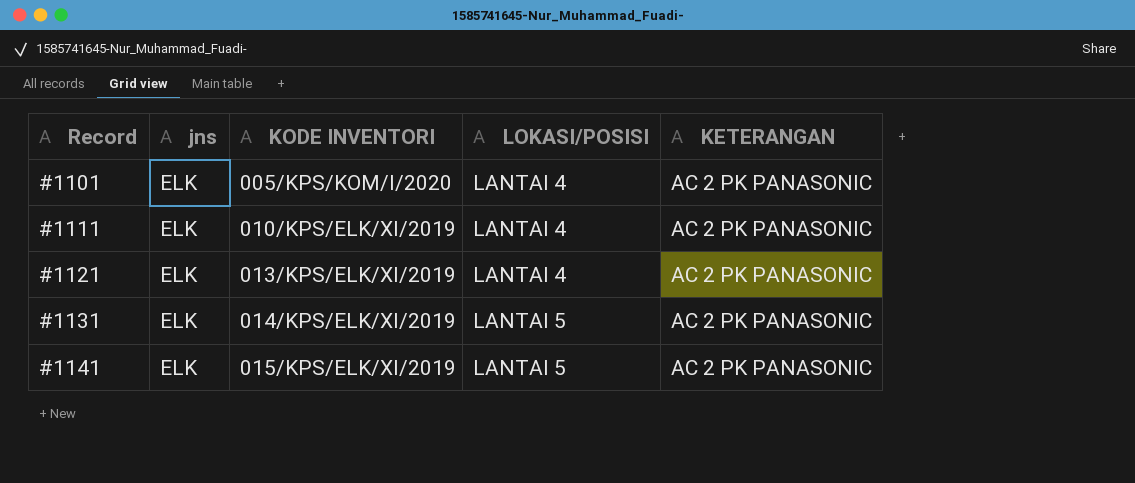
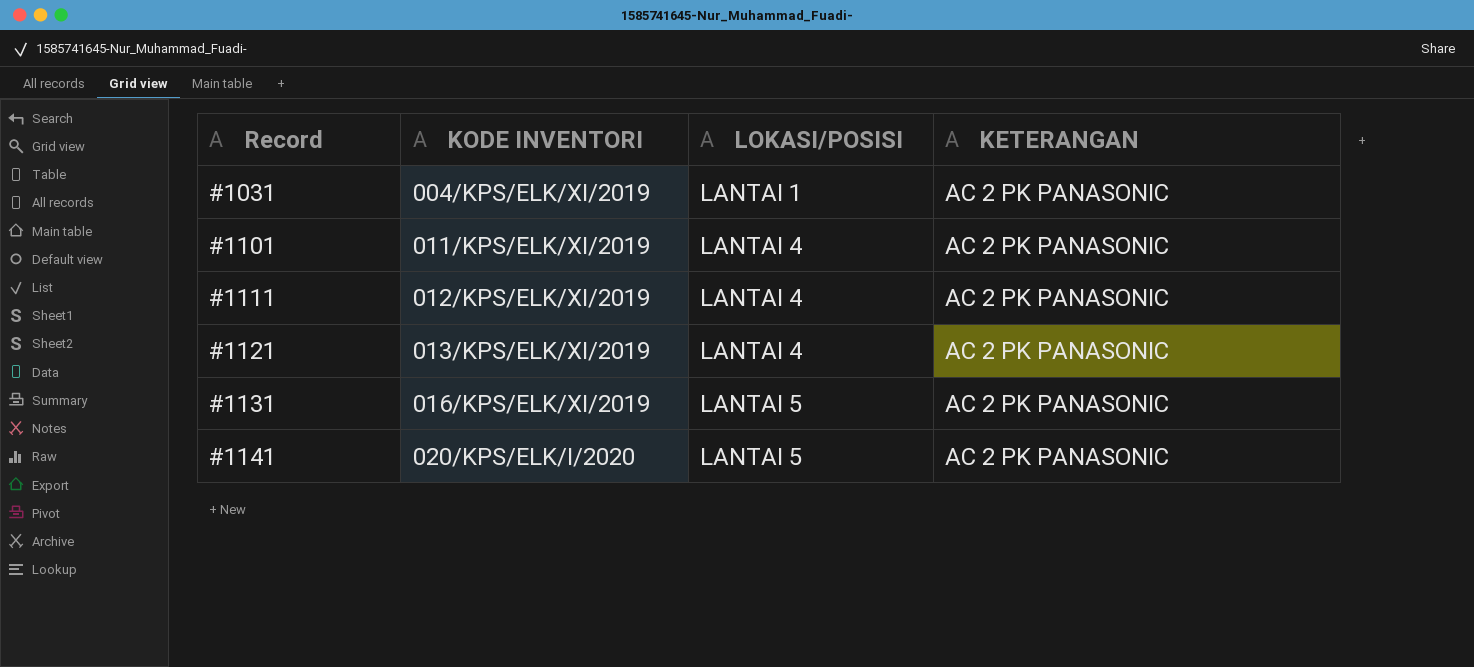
column jns | position: 2 -> none
row #1031: none -> 004/KPS/ELK/XI/2019 | LANTAI 1 | AC 2 PK PANASONIC
#1101 | KODE INVENTORI: 005/KPS/KOM/I/2020 -> 011/KPS/ELK/XI/2019
#1111 | KODE INVENTORI: 010/KPS/ELK/XI/2019 -> 012/KPS/ELK/XI/2019
#1131 | KODE INVENTORI: 014/KPS/ELK/XI/2019 -> 016/KPS/ELK/XI/2019
#1141 | KODE INVENTORI: 015/KPS/ELK/XI/2019 -> 020/KPS/ELK/I/2020

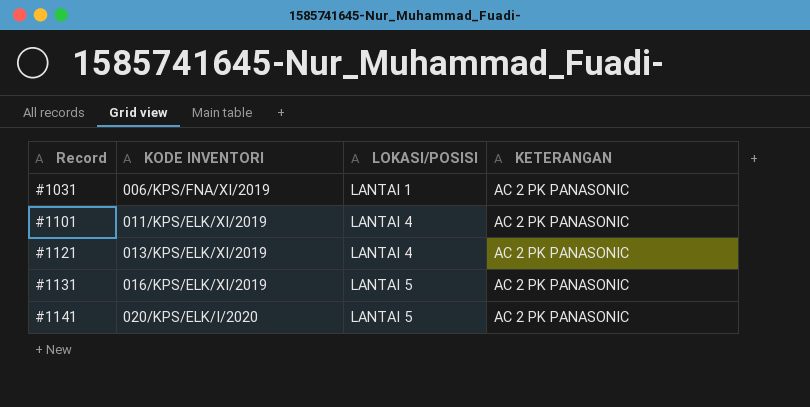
row #1111: 012/KPS/ELK/XI/2019 | LANTAI 4 | AC 2 PK PANASONIC -> none
#1031 | KODE INVENTORI: 004/KPS/ELK/XI/2019 -> 006/KPS/FNA/XI/2019

